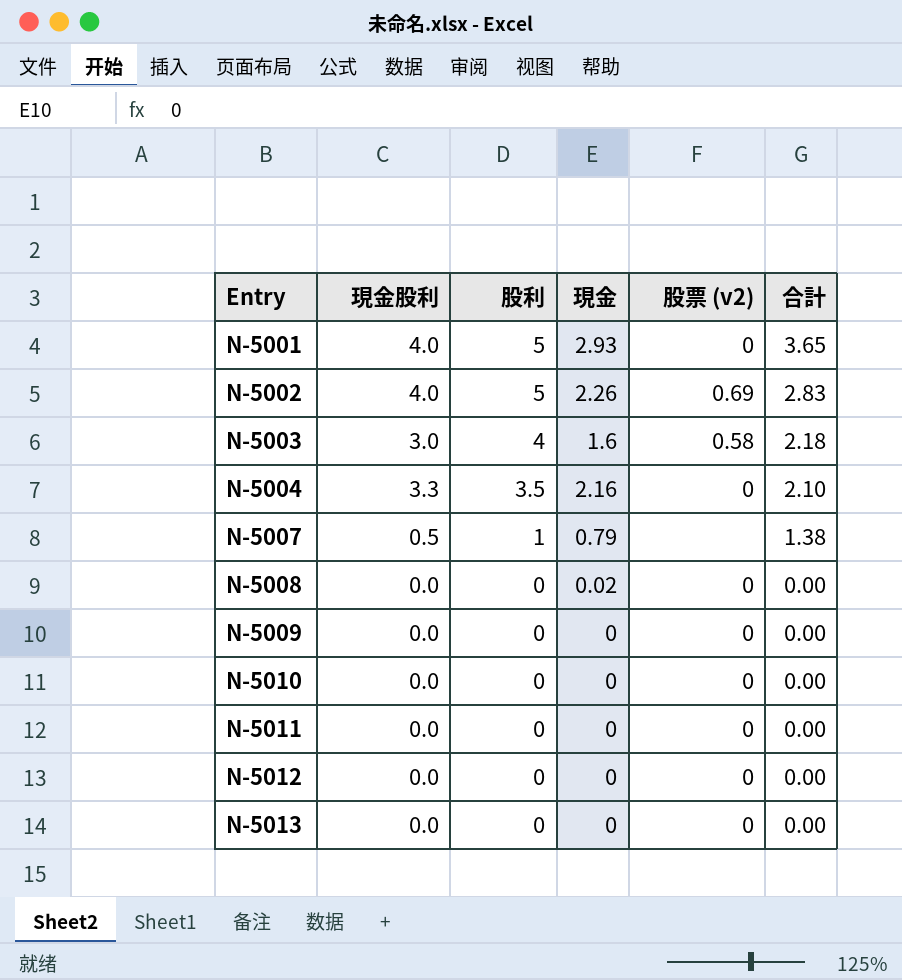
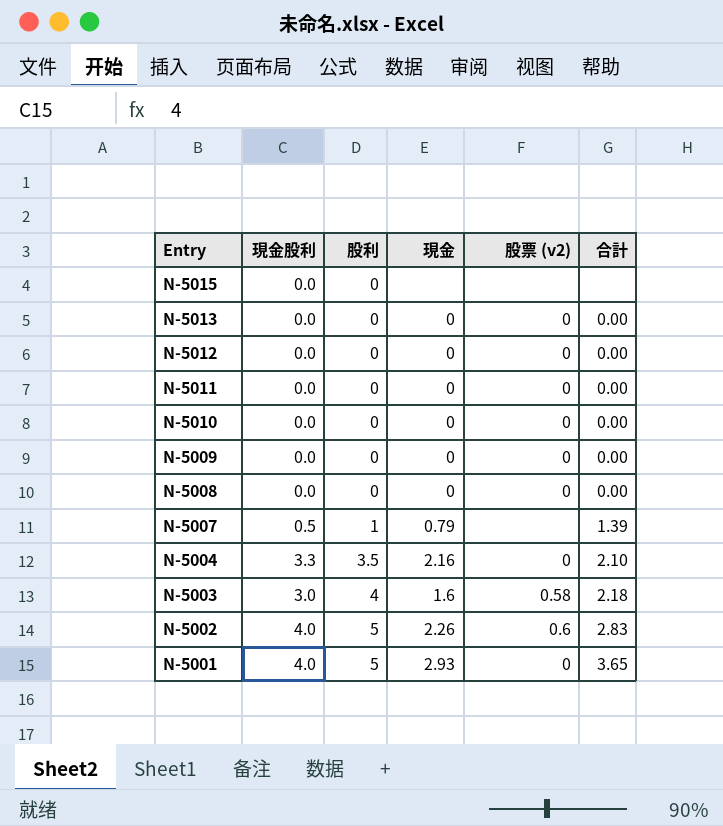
row order: Entry ascending -> Entry descending
row N-5015: none -> 0.0 | 0 | none | none | none
N-5008 | 現金: 0.02 -> 0
N-5007 | 合計: 1.38 -> 1.39
N-5002 | 股票 (v2): 0.69 -> 0.6

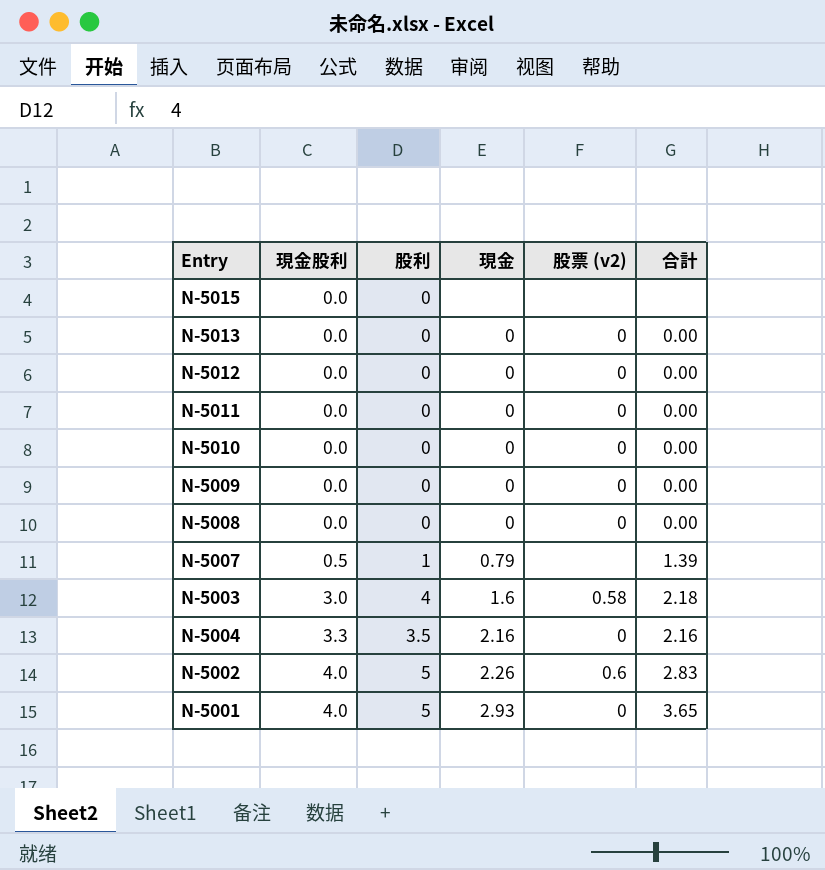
row order: Entry descending -> 現金股利 ascending
N-5004 | 合計: 2.10 -> 2.16

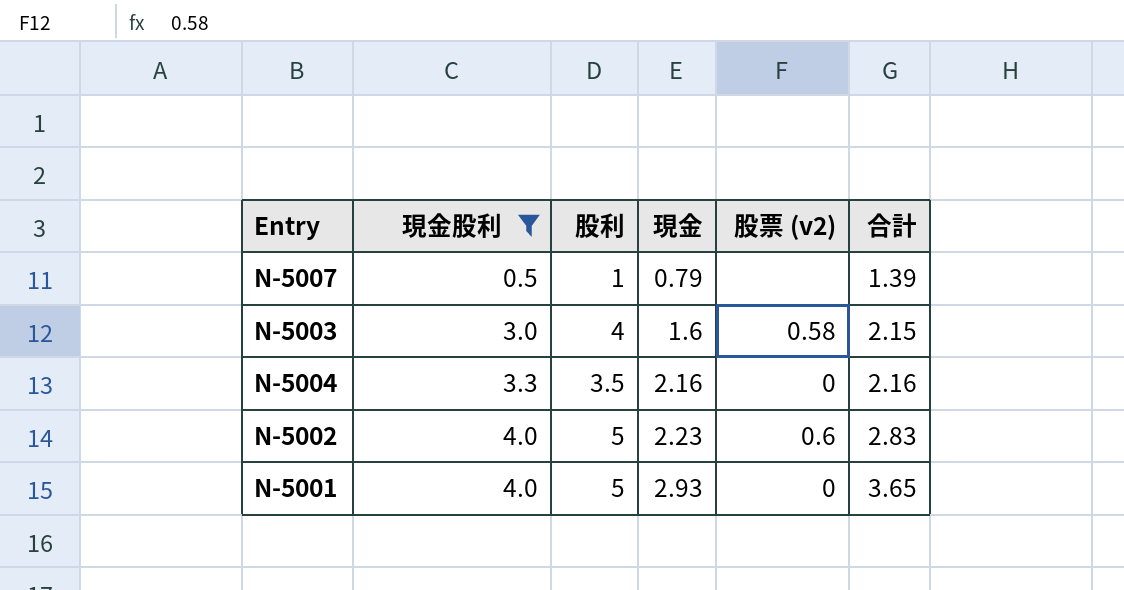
filter: none -> 現金股利 != 0.0
N-5003 | 合計: 2.18 -> 2.15
N-5002 | 現金: 2.26 -> 2.23

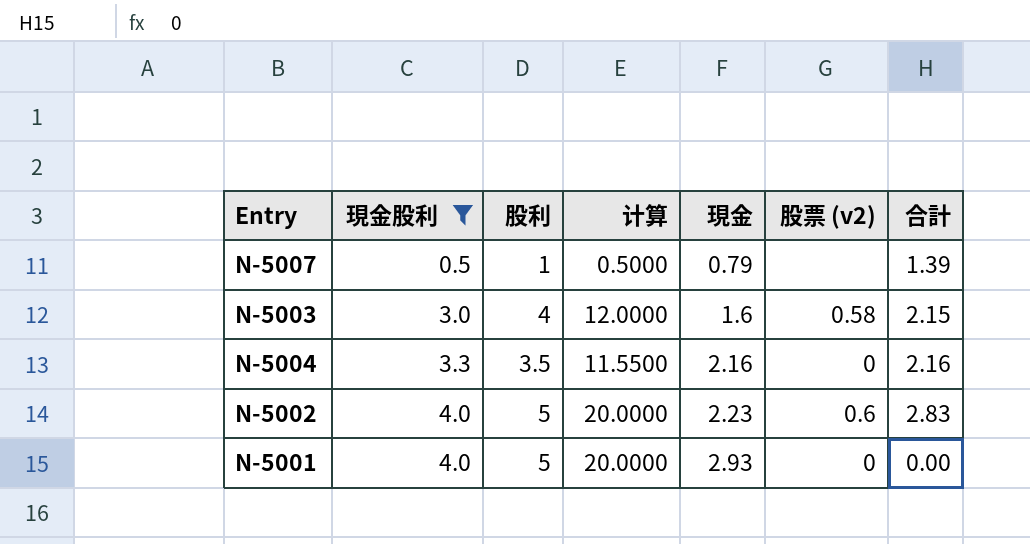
column 计算 | formula: none -> [現金股利] * [股利]
N-5001 | 合計: 3.65 -> 0.00

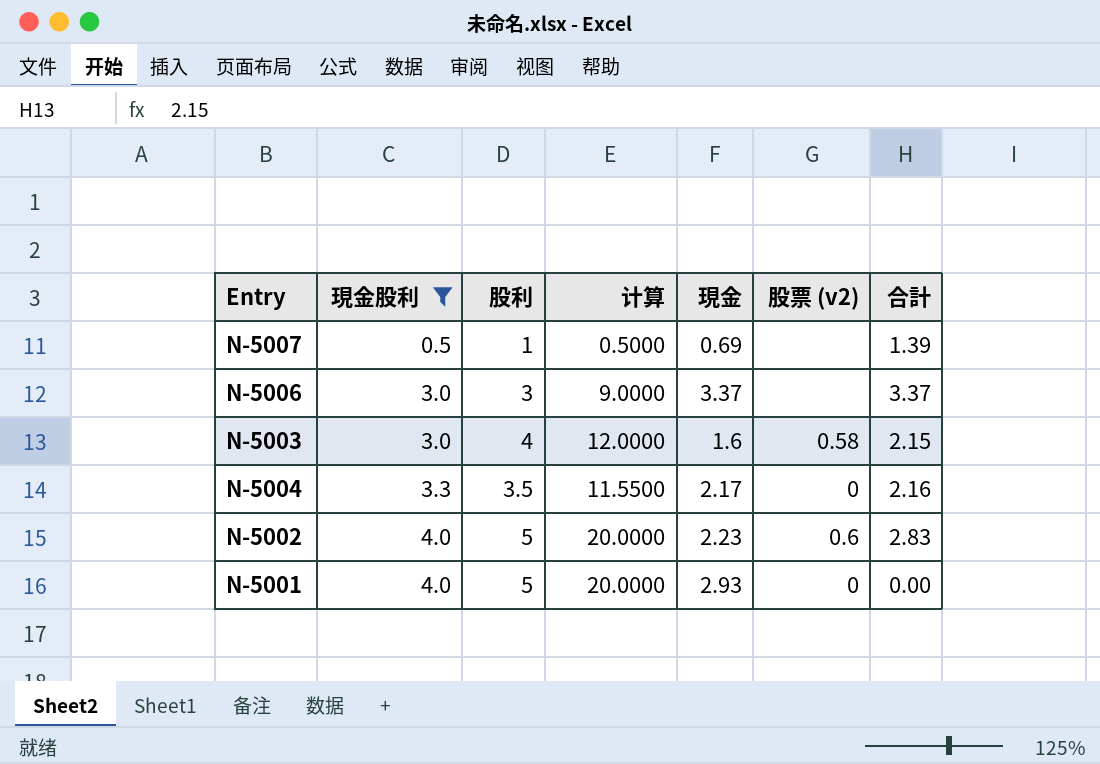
N-5007 | 現金: 0.79 -> 0.69
row N-5006: none -> 3.0 | 3 | 9.0000 | 3.37 | none | 3.37
N-5004 | 現金: 2.16 -> 2.17

